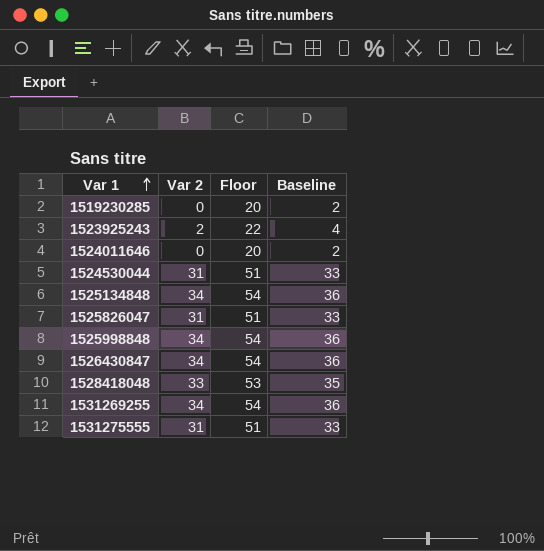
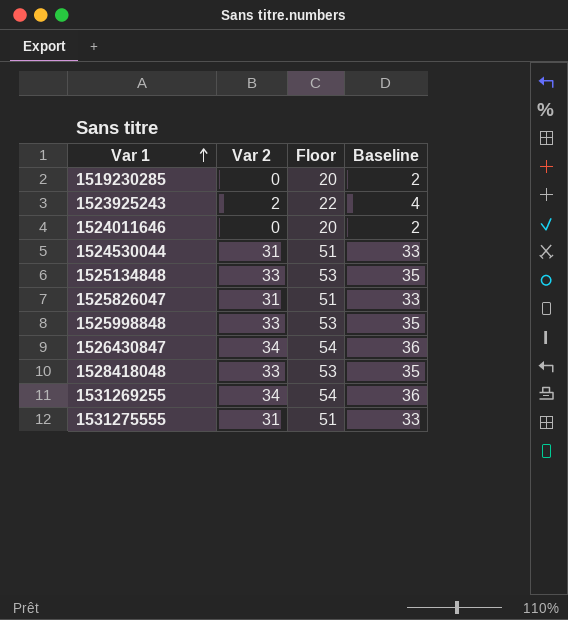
1525134848 | Var 2: 34 -> 33
1525134848 | Floor: 54 -> 53
1525134848 | Baseline: 36 -> 35
1525998848 | Var 2: 34 -> 33
1525998848 | Floor: 54 -> 53
1525998848 | Baseline: 36 -> 35

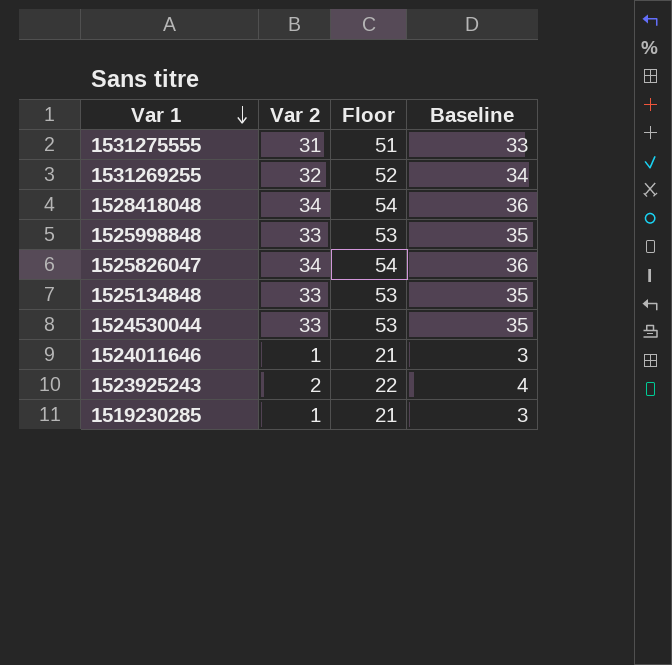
row order: Var 1 ascending -> Var 1 descending
row 1526430847: 34 | 54 | 36 -> none
1531269255 | Var 2: 34 -> 32
1531269255 | Floor: 54 -> 52
1531269255 | Baseline: 36 -> 34
1528418048 | Var 2: 33 -> 34
1528418048 | Floor: 53 -> 54
1528418048 | Baseline: 35 -> 36
1525826047 | Var 2: 31 -> 34
1525826047 | Floor: 51 -> 54
1525826047 | Baseline: 33 -> 36
1524530044 | Var 2: 31 -> 33
1524530044 | Floor: 51 -> 53
1524530044 | Baseline: 33 -> 35
1524011646 | Var 2: 0 -> 1
1524011646 | Floor: 20 -> 21
1524011646 | Baseline: 2 -> 3
1519230285 | Var 2: 0 -> 1
1519230285 | Floor: 20 -> 21
1519230285 | Baseline: 2 -> 3

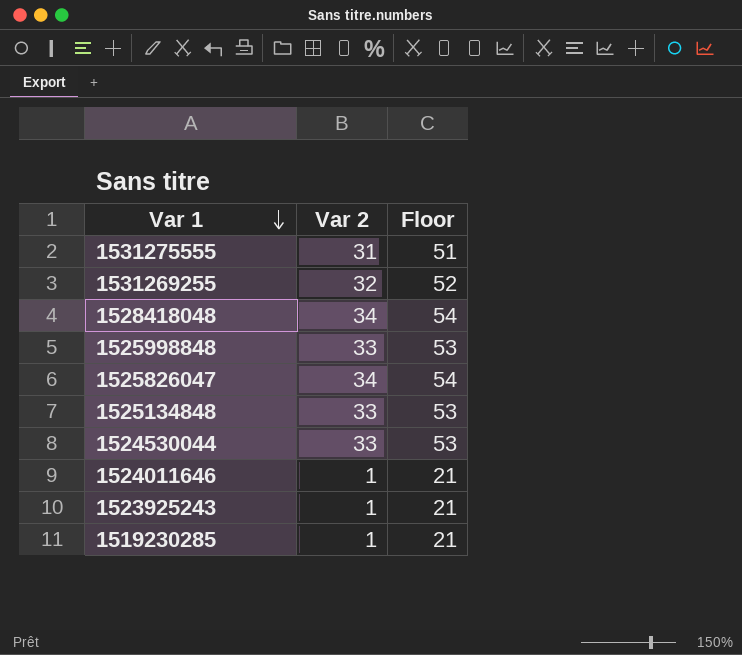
column Baseline | formula: [Var 2] + 2 -> none
1523925243 | Var 2: 2 -> 1
1523925243 | Floor: 22 -> 21

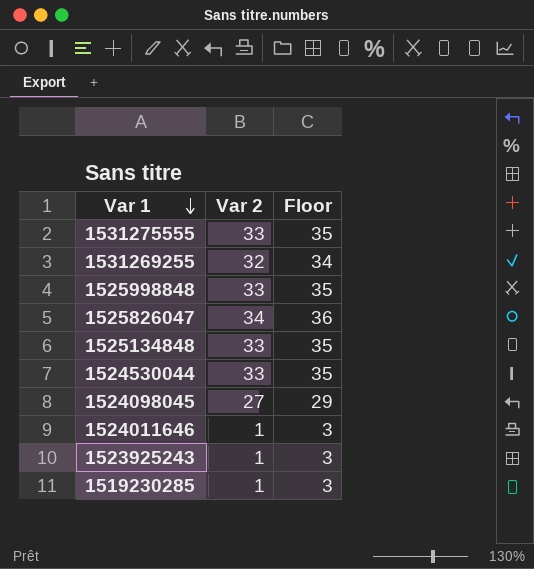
column Floor | formula: [Var 2] + 20 -> [Var 2] + 2
row 1528418048: 34 | 54 -> none
1531275555 | Var 2: 31 -> 33
row 1524098045: none -> 27 | 29

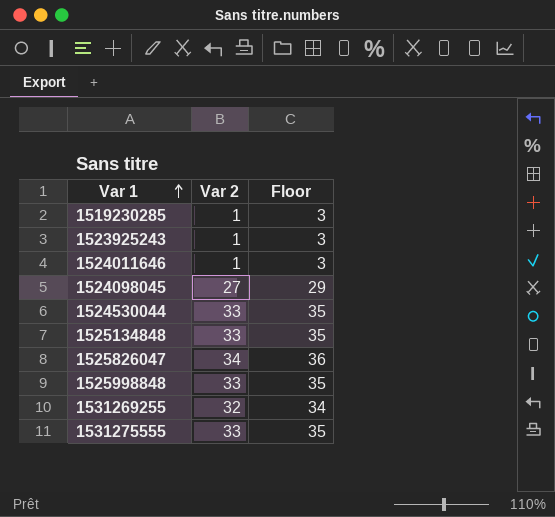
row order: Var 1 descending -> Var 1 ascending

